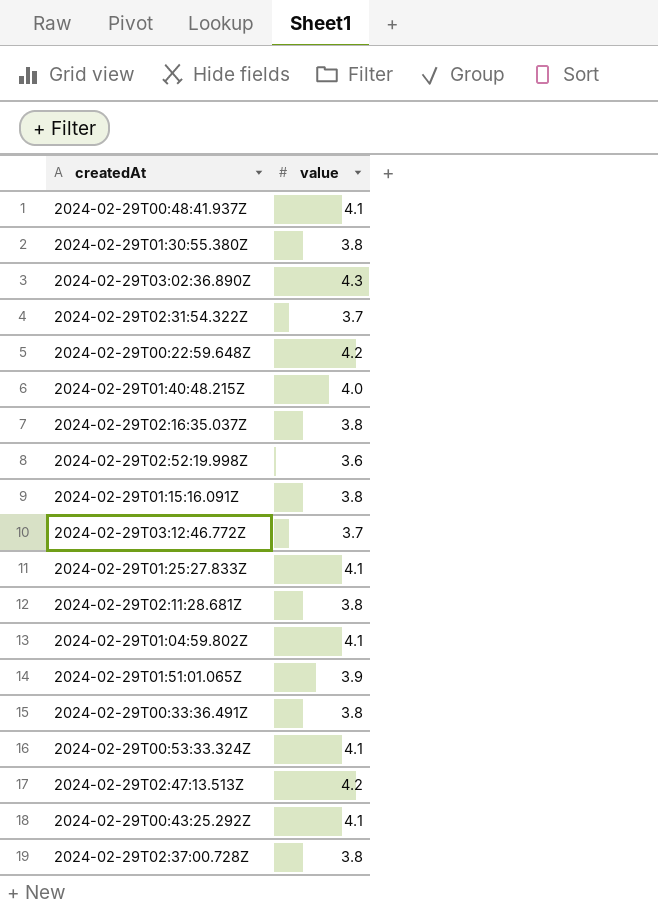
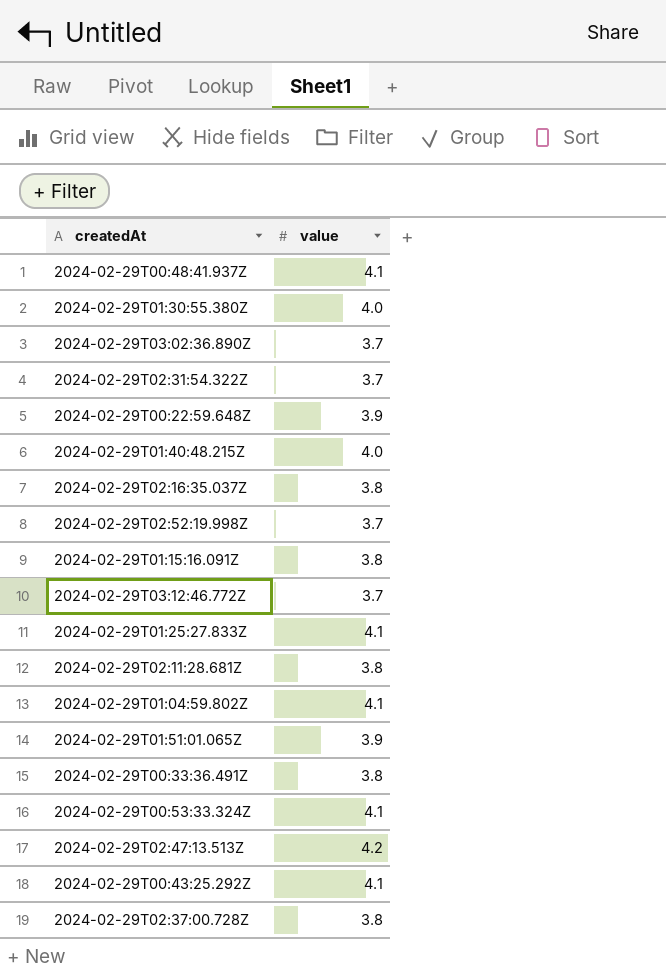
2024-02-29T01:30:55.380Z | value: 3.8 -> 4.0
2024-02-29T03:02:36.890Z | value: 4.3 -> 3.7
2024-02-29T00:22:59.648Z | value: 4.2 -> 3.9
2024-02-29T02:52:19.998Z | value: 3.6 -> 3.7

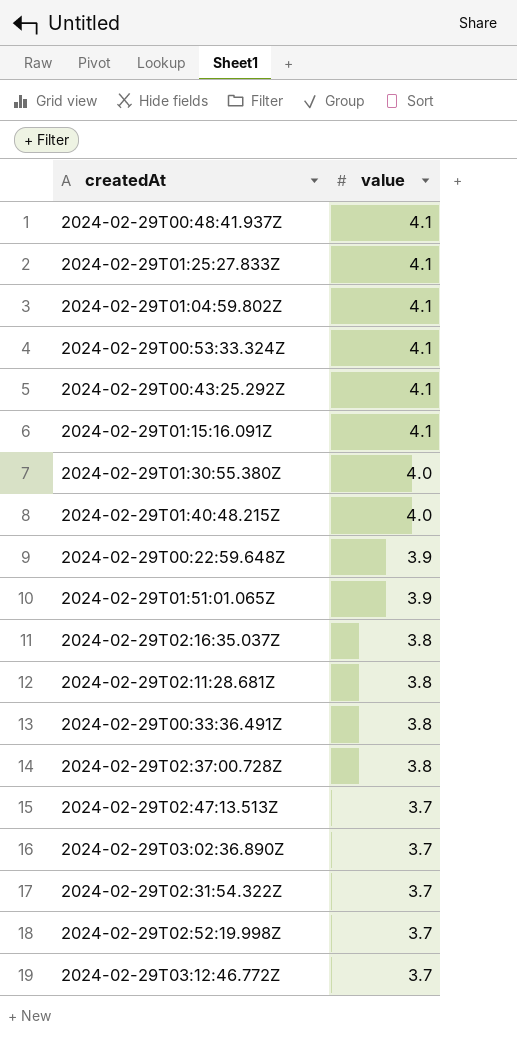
row order: none -> value descending
2024-02-29T01:15:16.091Z | value: 3.8 -> 4.1
2024-02-29T02:47:13.513Z | value: 4.2 -> 3.7

